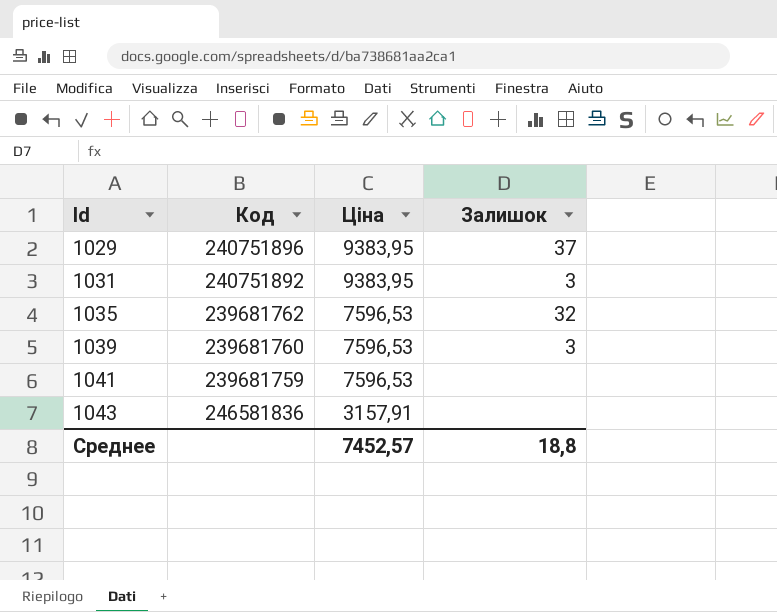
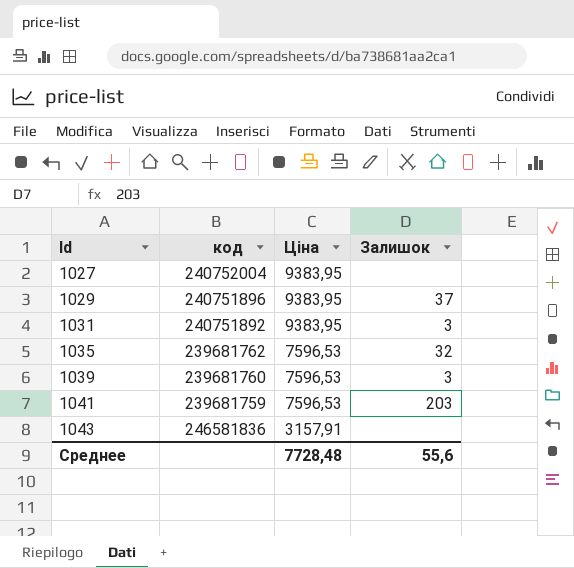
column name: Код -> код
row 1027: none -> 240752004 | 9383,95 | none
1041 | Залишок: none -> 203
Среднее | Ціна: 7452,57 -> 7728,48
Среднее | Залишок: 18,8 -> 55,6

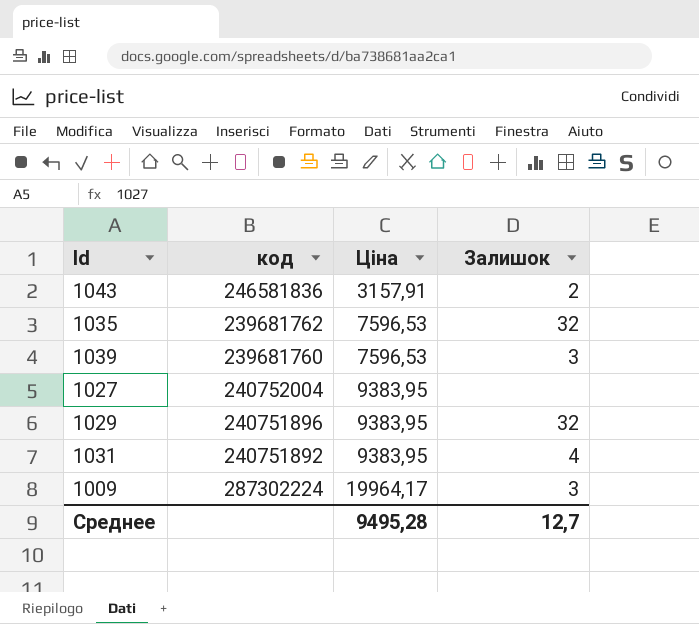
row order: Id ascending -> Ціна ascending
row 1041: 239681759 | 7596,53 | 203 -> none
1043 | Залишок: none -> 2
1029 | Залишок: 37 -> 32
1031 | Залишок: 3 -> 4
row 1009: none -> 287302224 | 19964,17 | 3
Среднее | Ціна: 7728,48 -> 9495,28
Среднее | Залишок: 55,6 -> 12,7

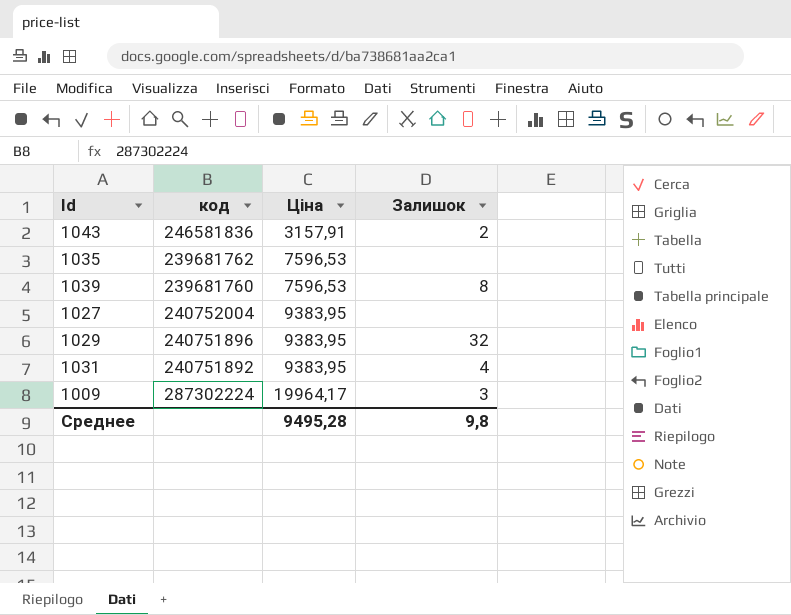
1035 | Залишок: 32 -> none
1039 | Залишок: 3 -> 8
Среднее | Залишок: 12,7 -> 9,8

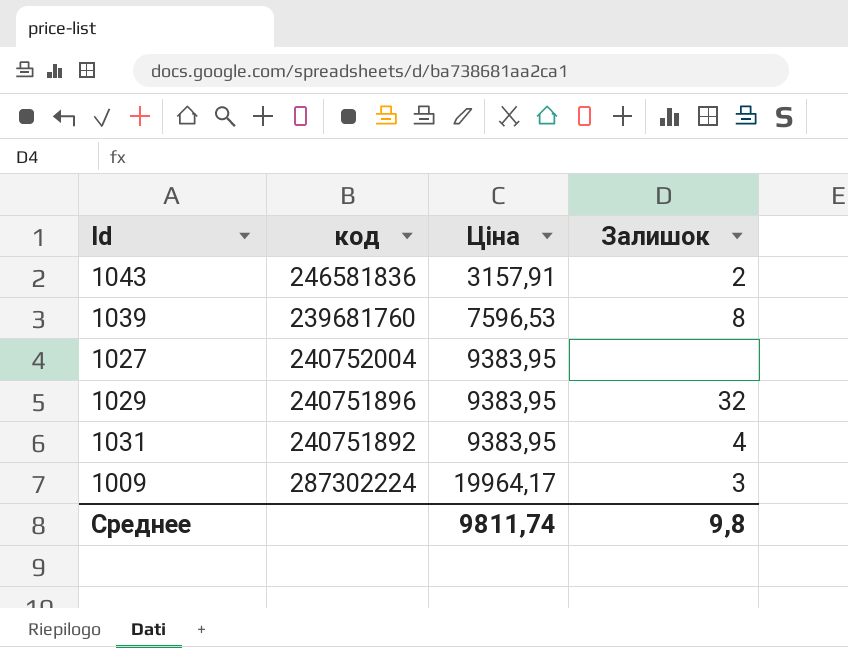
row 1035: 239681762 | 7596,53 | none -> none
Среднее | Ціна: 9495,28 -> 9811,74

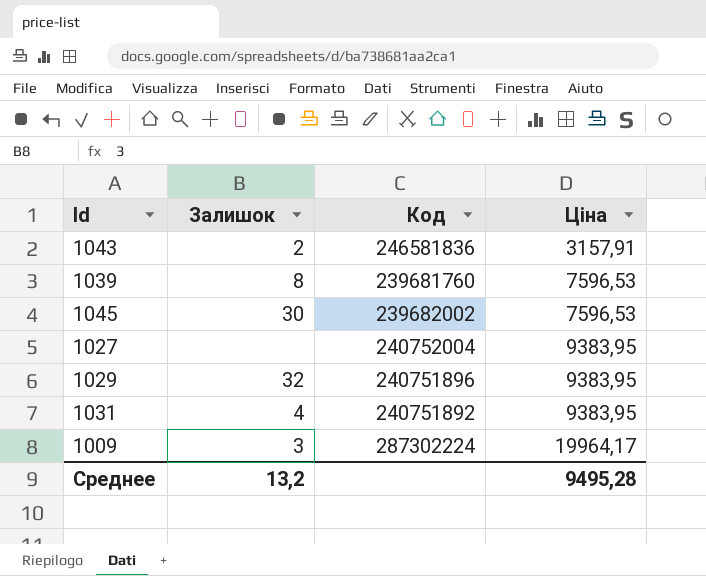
column Залишок | position: 4 -> 2
column name: код -> Код
row 1045: none -> 30 | 239682002 | 7596,53
Среднее | Залишок: 9,8 -> 13,2
Среднее | Ціна: 9811,74 -> 9495,28

